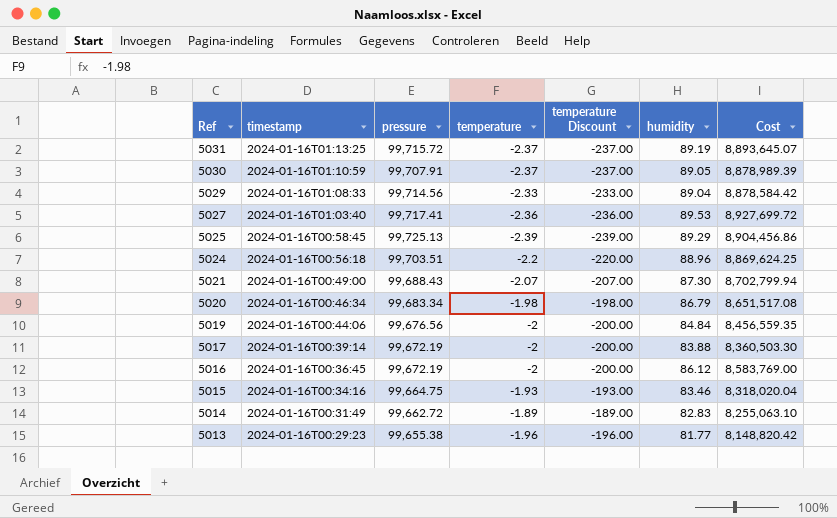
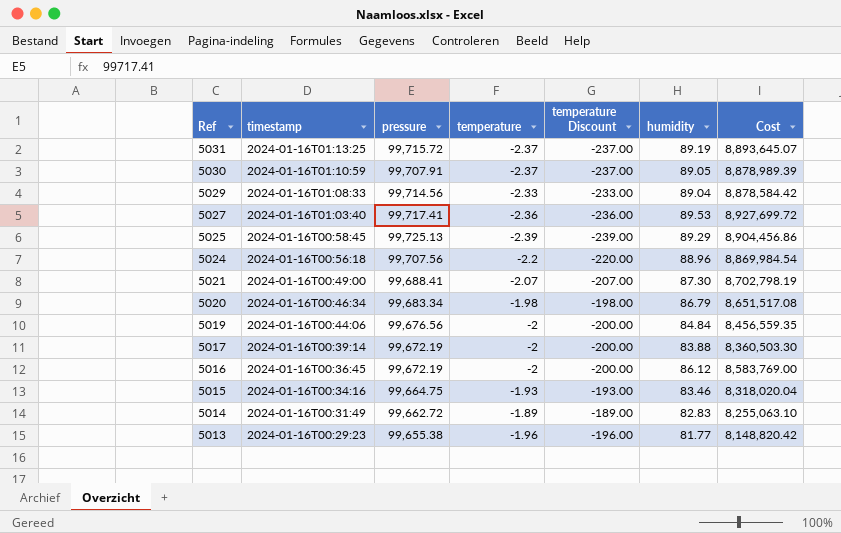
5024 | pressure: 99,703.51 -> 99,707.56
5024 | Cost: 8,869,624.25 -> 8,869,984.54
5021 | pressure: 99,688.43 -> 99,688.41
5021 | Cost: 8,702,799.94 -> 8,702,798.19

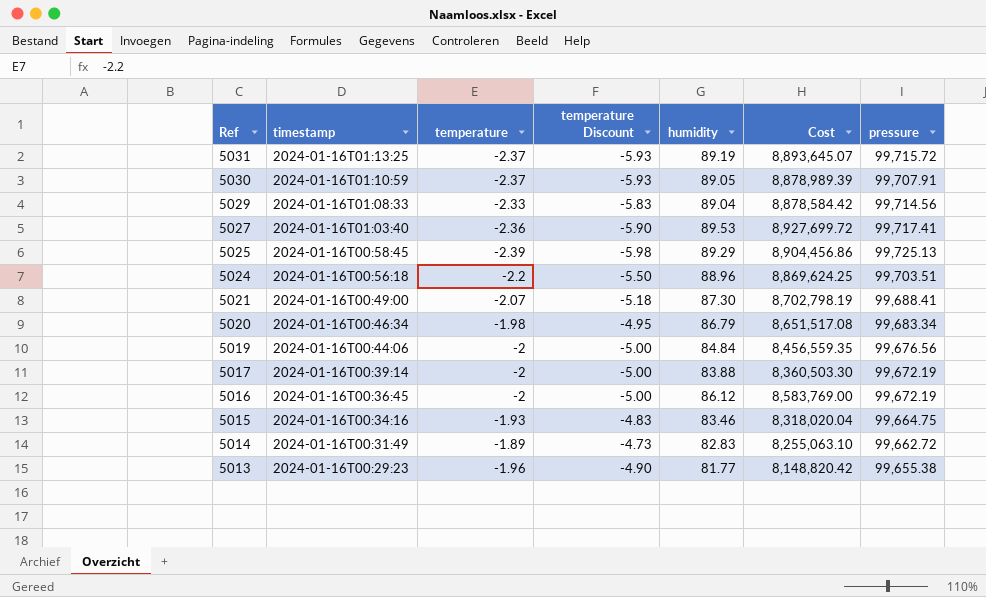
column temperature Discount | formula: [temperature] * 100 -> [temperature] * 2.5
column pressure | position: 3 -> 7
5024 | Cost: 8,869,984.54 -> 8,869,624.25
5024 | pressure: 99,707.56 -> 99,703.51

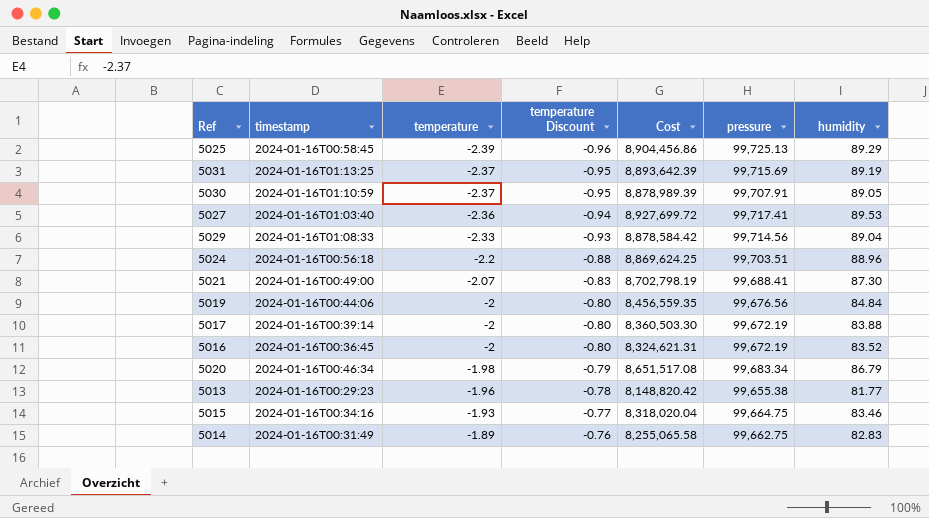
row order: Ref descending -> temperature ascending
column temperature Discount | formula: [temperature] * 2.5 -> [temperature] * 0.4
column humidity | position: 5 -> 7
5031 | Cost: 8,893,645.07 -> 8,893,642.39
5031 | pressure: 99,715.72 -> 99,715.69
5016 | Cost: 8,583,769.00 -> 8,324,621.31
5016 | humidity: 86.12 -> 83.52
5014 | Cost: 8,255,063.10 -> 8,255,065.58
5014 | pressure: 99,662.72 -> 99,662.75

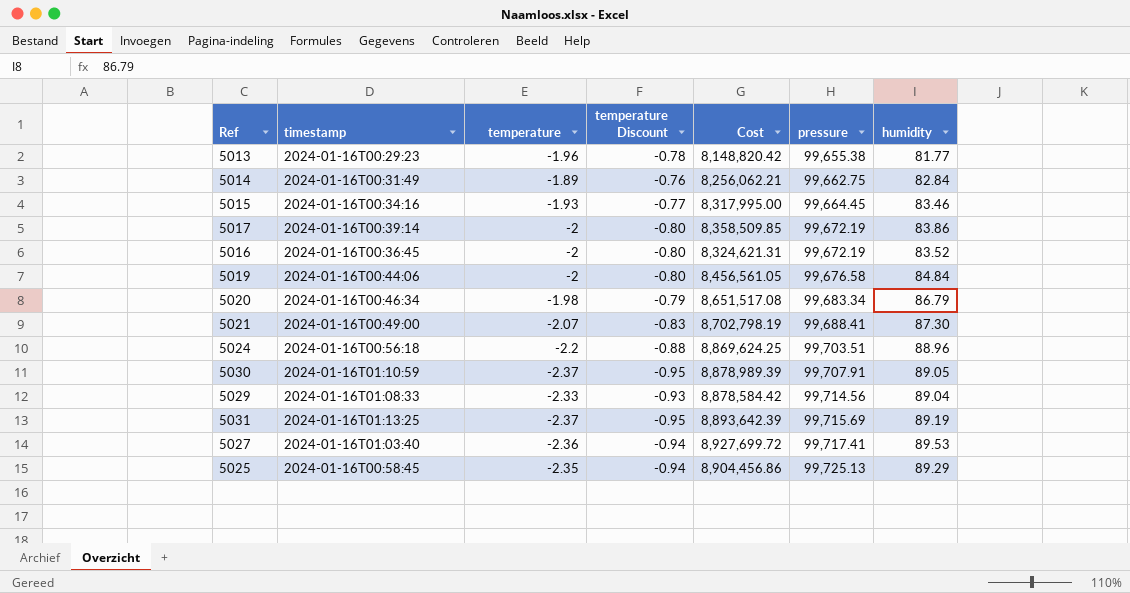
row order: temperature ascending -> pressure ascending
5014 | Cost: 8,255,065.58 -> 8,256,062.21
5014 | humidity: 82.83 -> 82.84
5015 | Cost: 8,318,020.04 -> 8,317,995.00
5015 | pressure: 99,664.75 -> 99,664.45
5017 | Cost: 8,360,503.30 -> 8,358,509.85
5017 | humidity: 83.88 -> 83.86
5019 | Cost: 8,456,559.35 -> 8,456,561.05
5019 | pressure: 99,676.56 -> 99,676.58
5025 | temperature: -2.39 -> -2.35
5025 | temperature Discount: -0.96 -> -0.94

